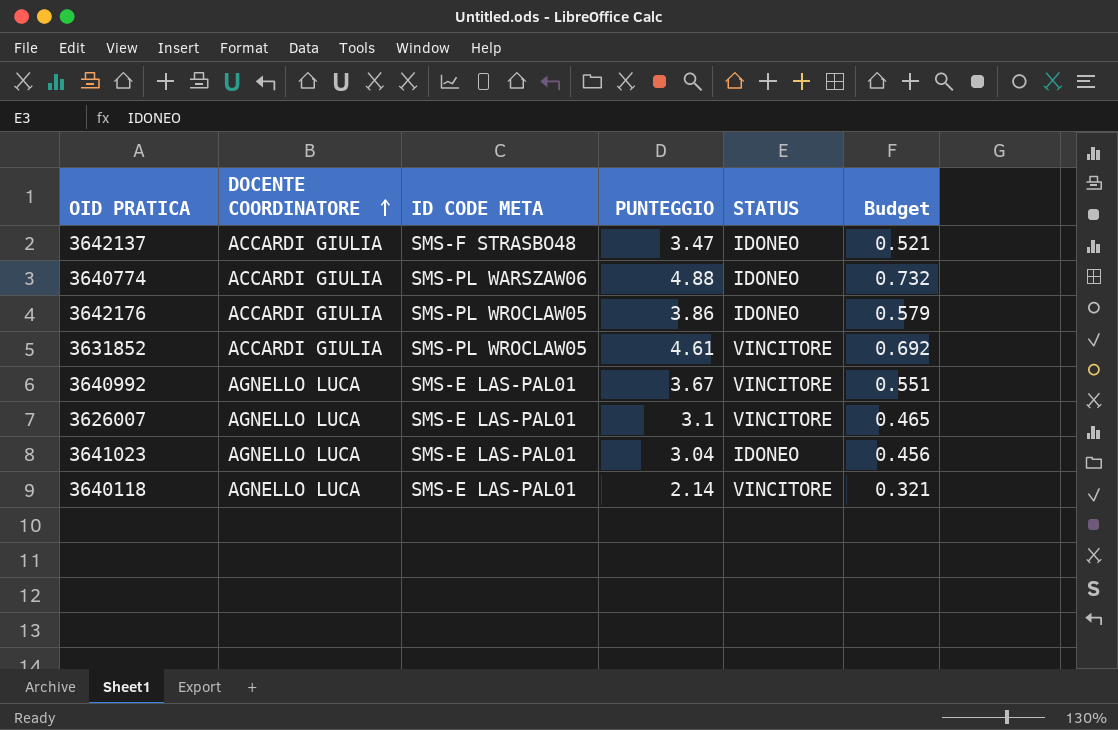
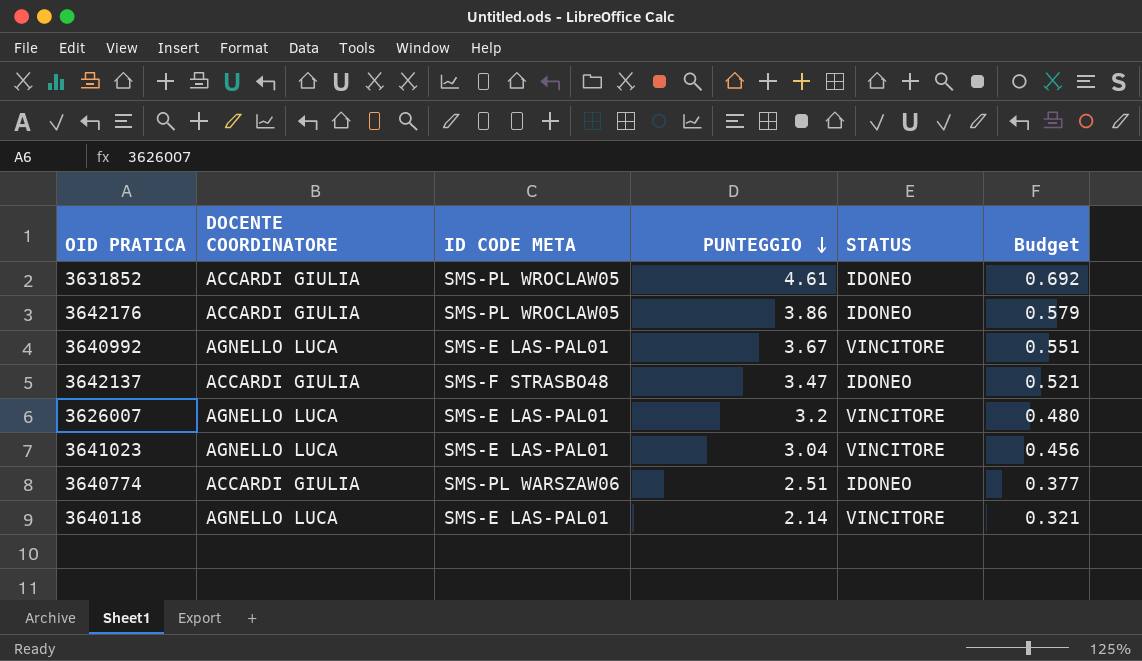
row order: DOCENTE COORDINATORE ascending -> PUNTEGGIO descending
3631852 | STATUS: VINCITORE -> IDONEO
3626007 | PUNTEGGIO: 3.1 -> 3.2
3626007 | Budget: 0.465 -> 0.480
3641023 | STATUS: IDONEO -> VINCITORE
3640774 | PUNTEGGIO: 4.88 -> 2.51
3640774 | Budget: 0.732 -> 0.377

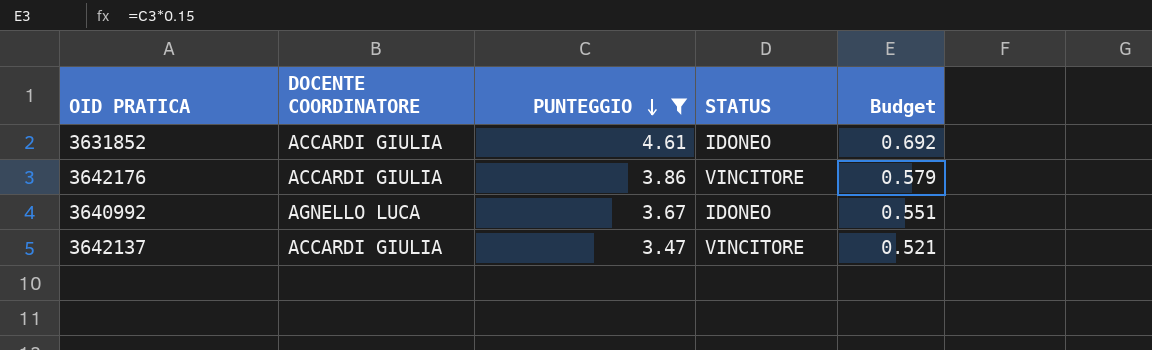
filter: none -> PUNTEGGIO >= 3.47
column ID CODE META | position: 3 -> none
3642176 | STATUS: IDONEO -> VINCITORE
3640992 | STATUS: VINCITORE -> IDONEO
3642137 | STATUS: IDONEO -> VINCITORE

